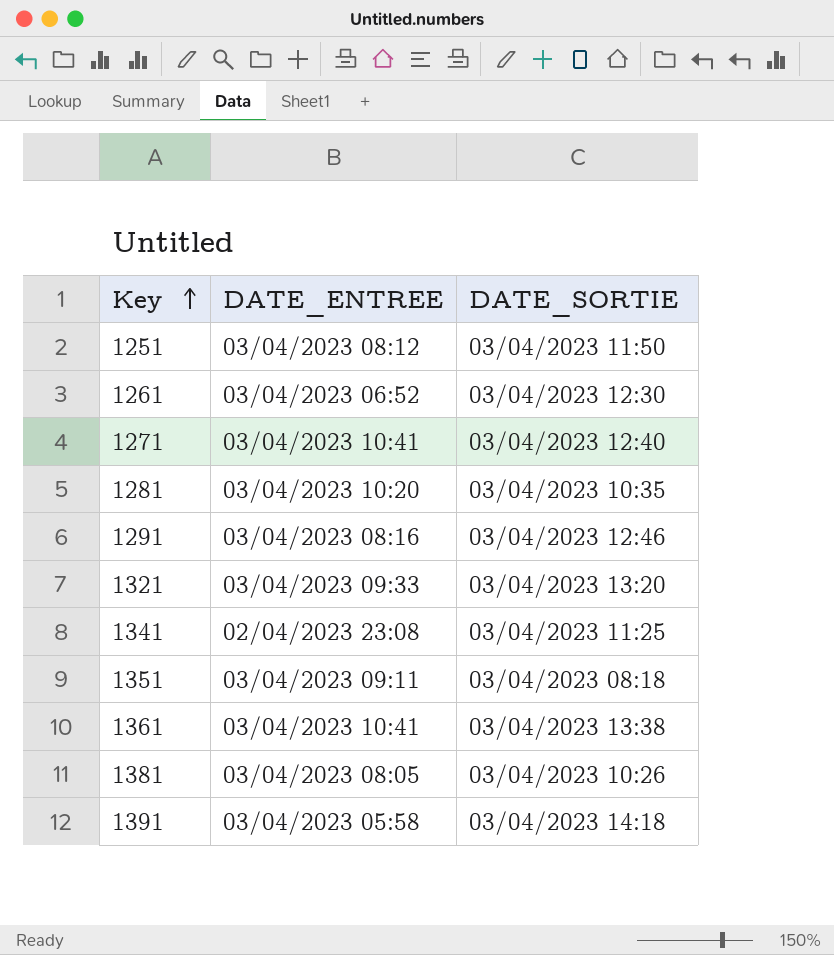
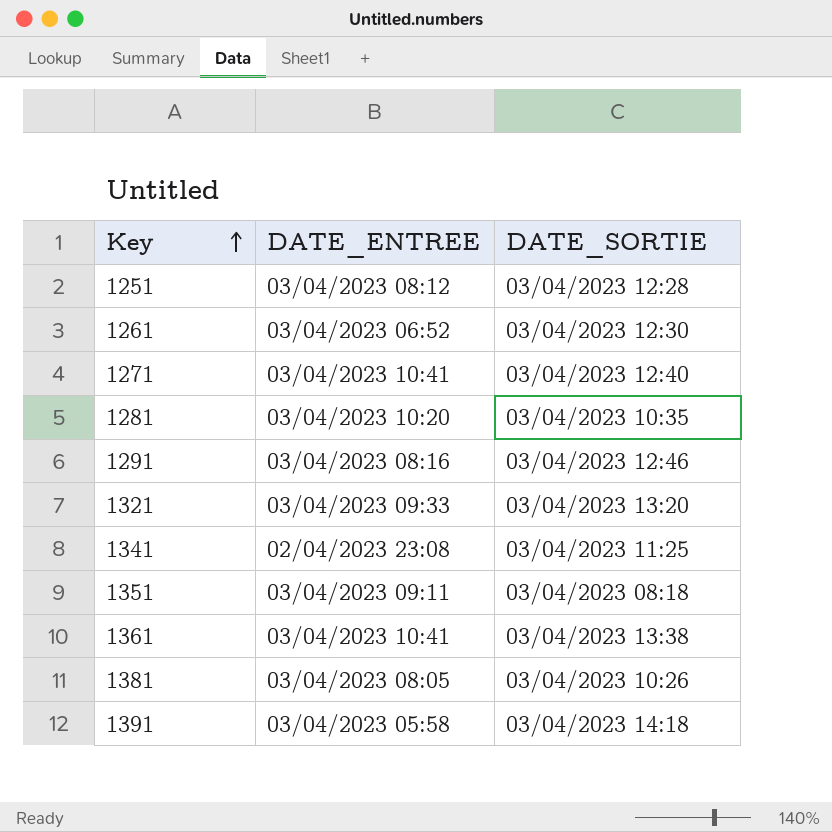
1251 | DATE_SORTIE: 03/04/2023 11:50 -> 03/04/2023 12:28

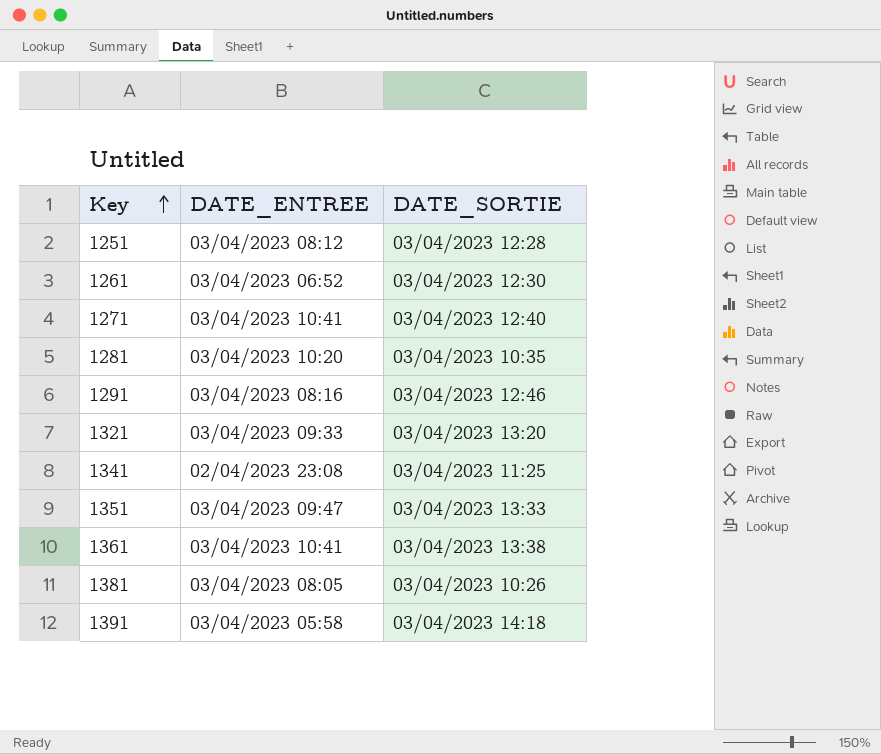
1351 | DATE_ENTREE: 03/04/2023 09:11 -> 03/04/2023 09:47
1351 | DATE_SORTIE: 03/04/2023 08:18 -> 03/04/2023 13:33

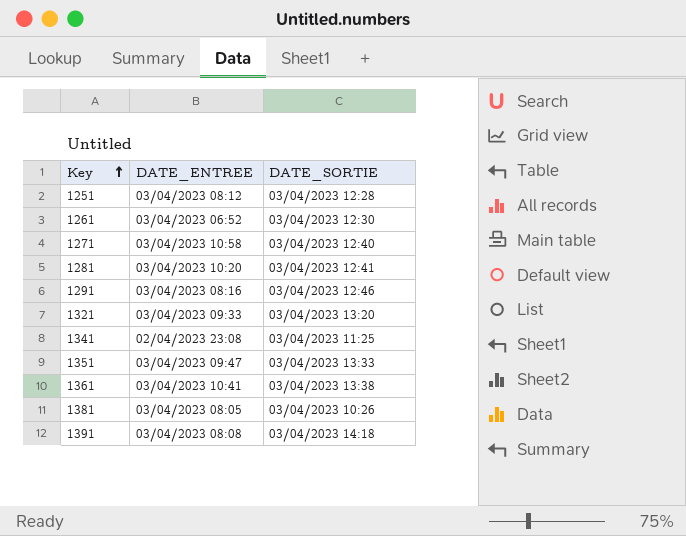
1271 | DATE_ENTREE: 03/04/2023 10:41 -> 03/04/2023 10:58
1281 | DATE_SORTIE: 03/04/2023 10:35 -> 03/04/2023 12:41
1391 | DATE_ENTREE: 03/04/2023 05:58 -> 03/04/2023 08:08

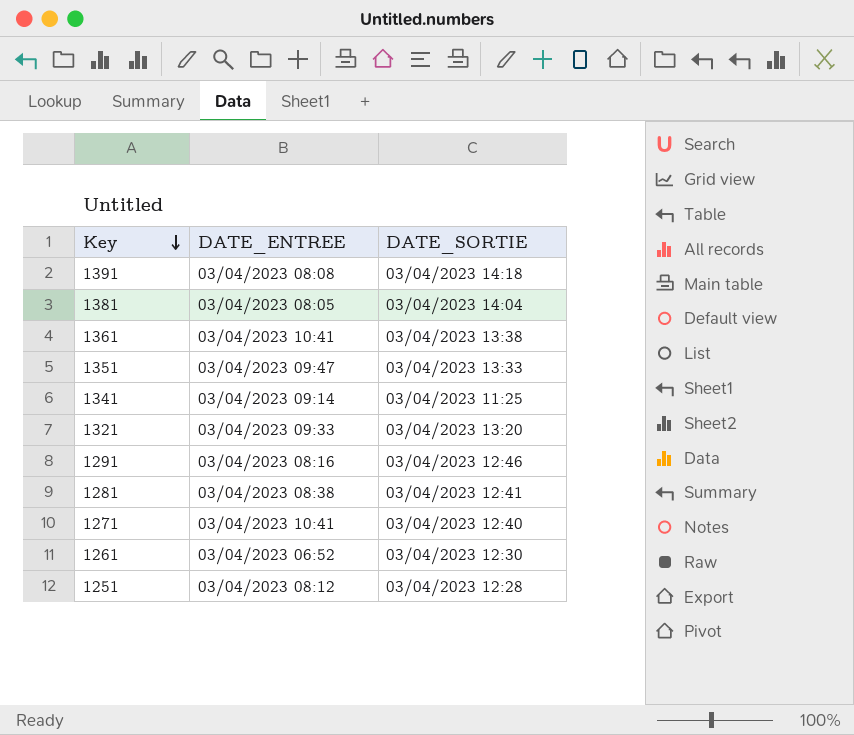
row order: Key ascending -> Key descending
1381 | DATE_SORTIE: 03/04/2023 10:26 -> 03/04/2023 14:04
1341 | DATE_ENTREE: 02/04/2023 23:08 -> 03/04/2023 09:14
1281 | DATE_ENTREE: 03/04/2023 10:20 -> 03/04/2023 08:38
1271 | DATE_ENTREE: 03/04/2023 10:58 -> 03/04/2023 10:41

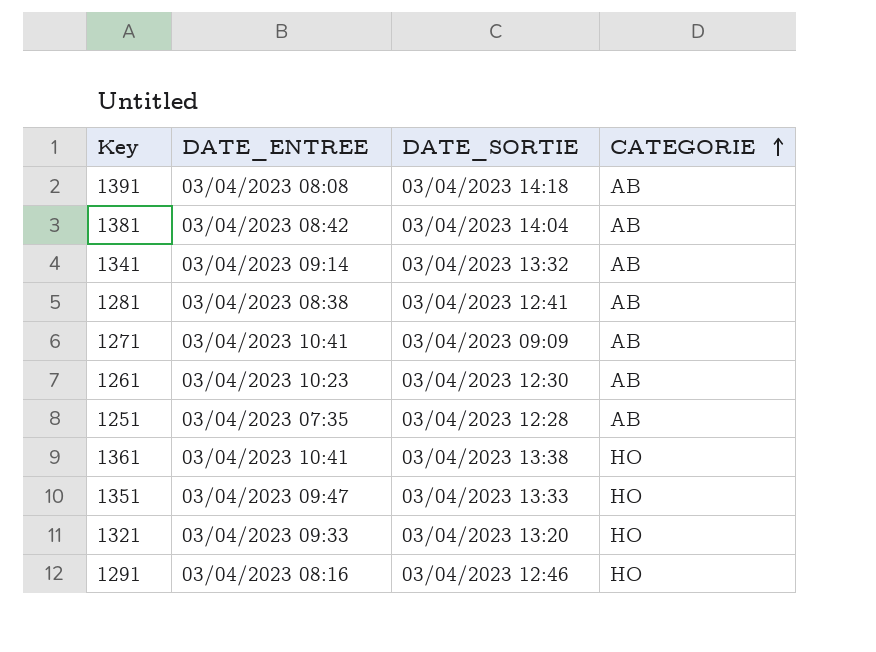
row order: Key descending -> CATEGORIE ascending
column CATEGORIE | position: none -> 4
1381 | DATE_ENTREE: 03/04/2023 08:05 -> 03/04/2023 08:42
1341 | DATE_SORTIE: 03/04/2023 11:25 -> 03/04/2023 13:32
1271 | DATE_SORTIE: 03/04/2023 12:40 -> 03/04/2023 09:09
1261 | DATE_ENTREE: 03/04/2023 06:52 -> 03/04/2023 10:23
1251 | DATE_ENTREE: 03/04/2023 08:12 -> 03/04/2023 07:35

